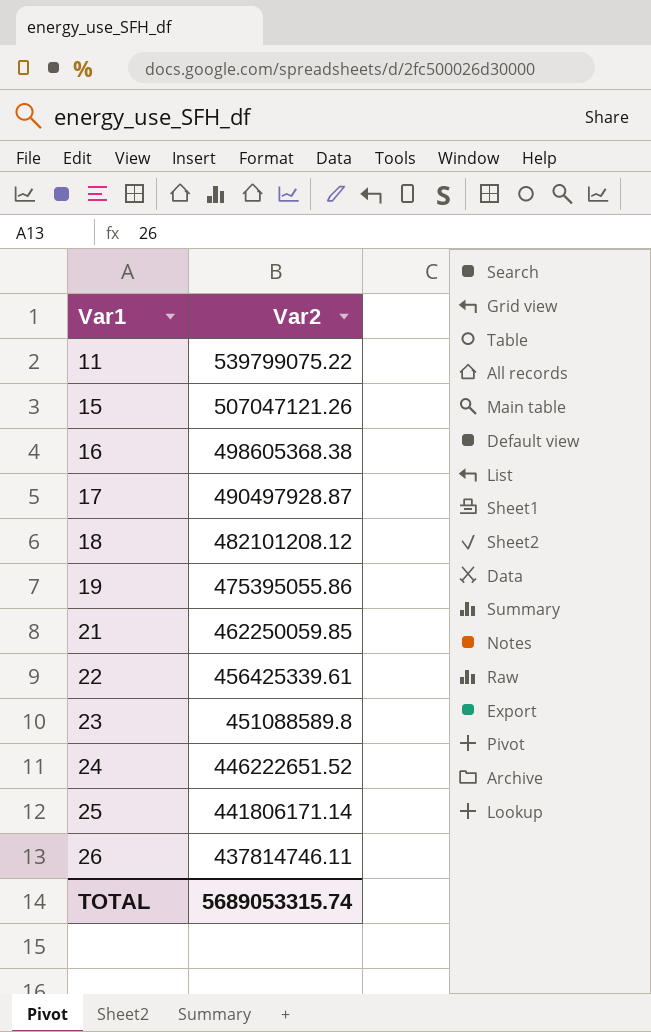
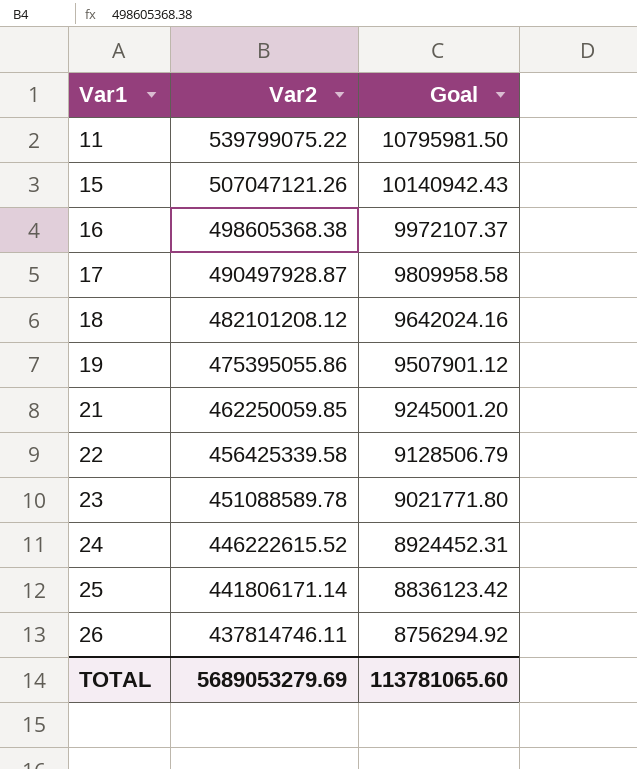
column Goal | formula: none -> [Var2] * 0.02
22 | Var2: 456425339.61 -> 456425339.58
23 | Var2: 451088589.8 -> 451088589.78
24 | Var2: 446222651.52 -> 446222615.52
TOTAL | Var2: 5689053315.74 -> 5689053279.69

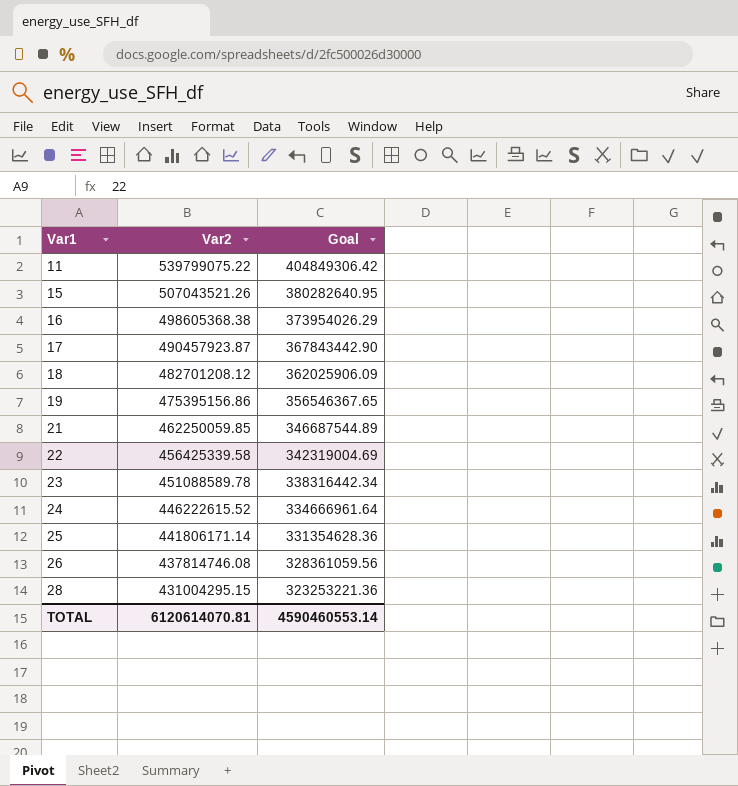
column Goal | formula: [Var2] * 0.02 -> [Var2] * 0.75
15 | Var2: 507047121.26 -> 507043521.26
17 | Var2: 490497928.87 -> 490457923.87
18 | Var2: 482101208.12 -> 482701208.12
19 | Var2: 475395055.86 -> 475395156.86
26 | Var2: 437814746.11 -> 437814746.08
row 28: none -> 431004295.15 | 323253221.36
TOTAL | Var2: 5689053279.69 -> 6120614070.81
TOTAL | Goal: 113781065.60 -> 4590460553.14

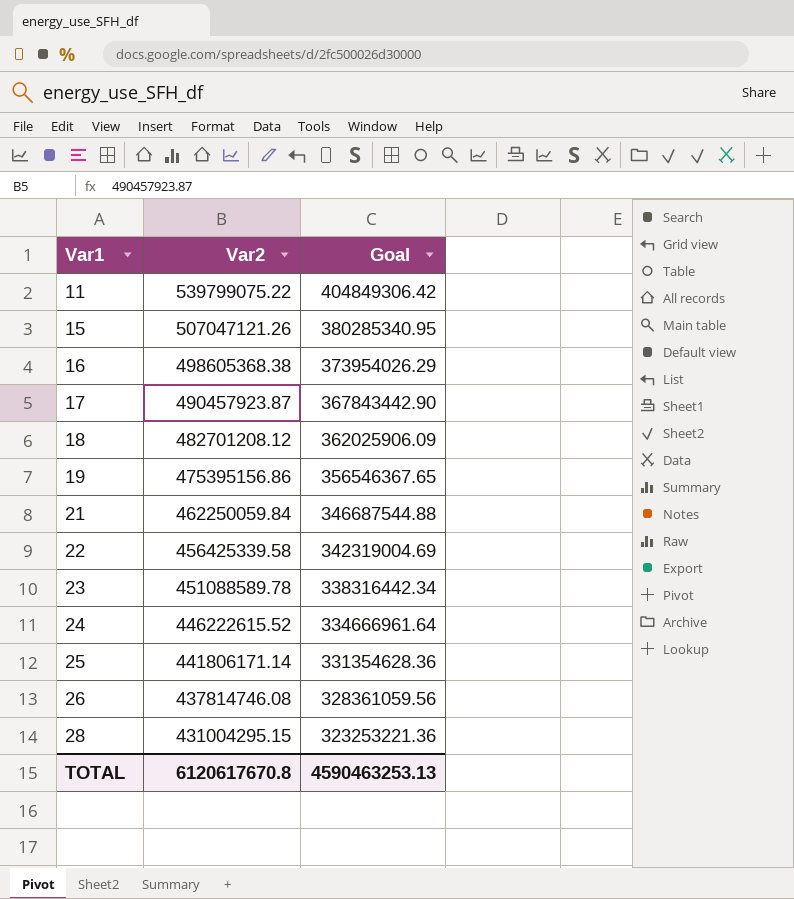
15 | Var2: 507043521.26 -> 507047121.26
15 | Goal: 380282640.95 -> 380285340.95
21 | Var2: 462250059.85 -> 462250059.84
21 | Goal: 346687544.89 -> 346687544.88
TOTAL | Var2: 6120614070.81 -> 6120617670.8
TOTAL | Goal: 4590460553.14 -> 4590463253.13

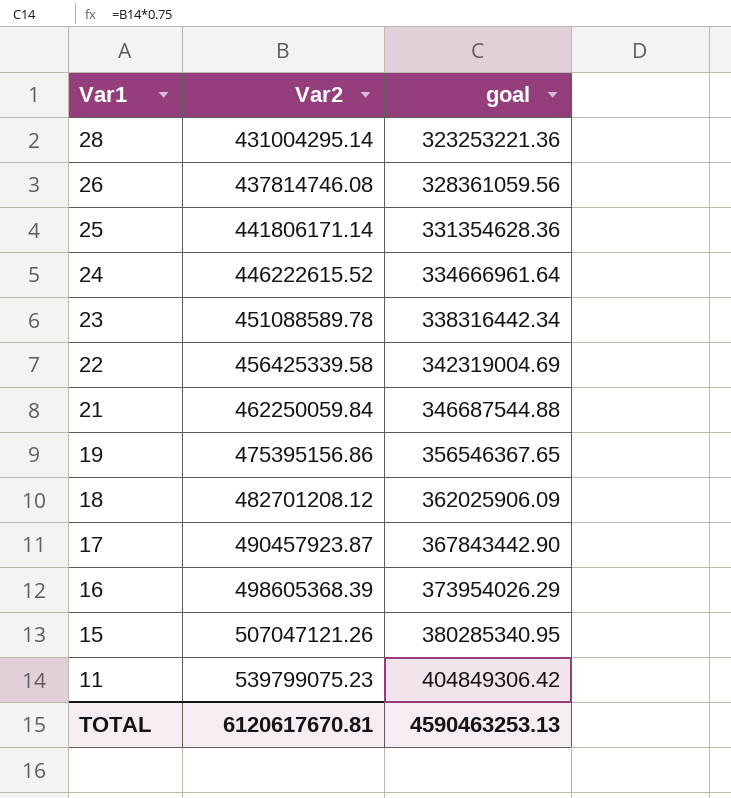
row order: Var1 ascending -> Var1 descending
column name: Goal -> goal
28 | Var2: 431004295.15 -> 431004295.14
16 | Var2: 498605368.38 -> 498605368.39
11 | Var2: 539799075.22 -> 539799075.23
TOTAL | Var2: 6120617670.8 -> 6120617670.81

